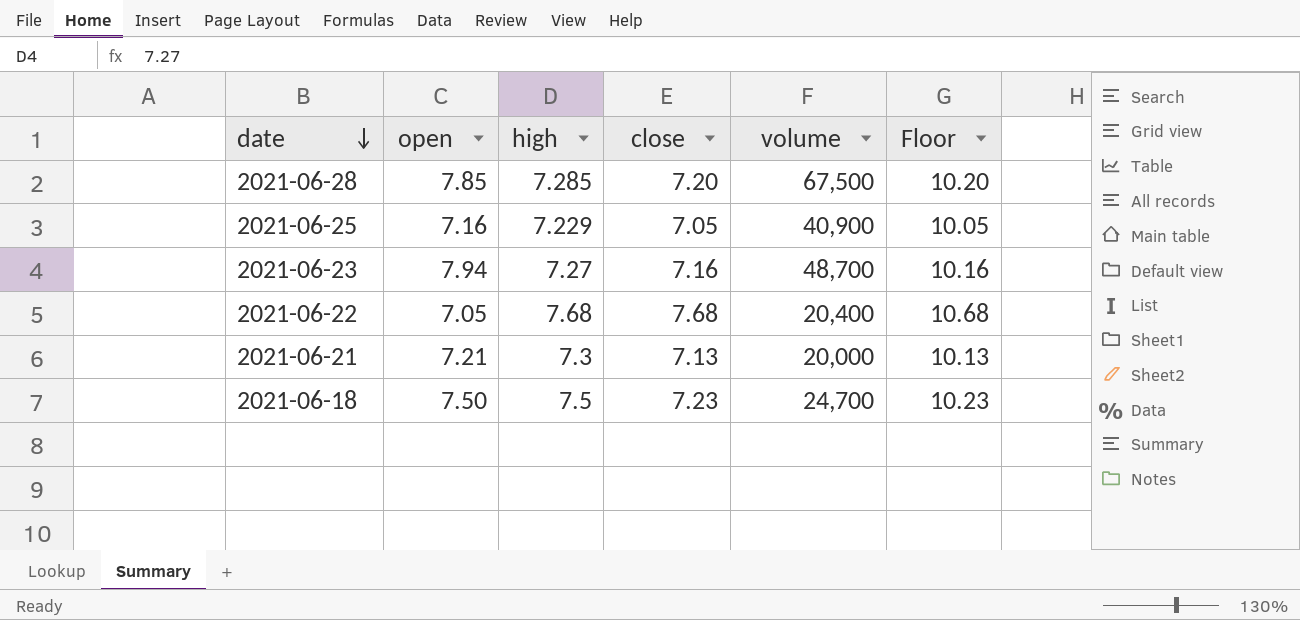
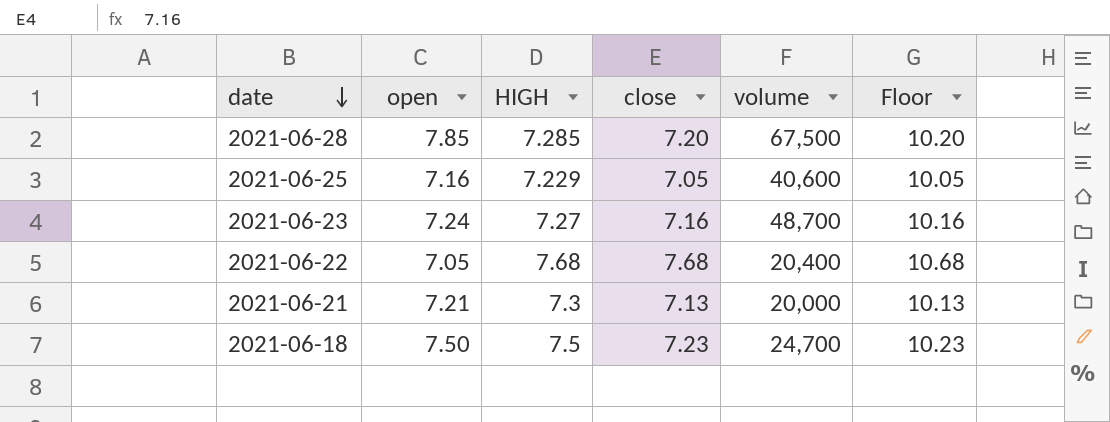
column name: high -> HIGH
2021-06-25 | volume: 40,900 -> 40,600
2021-06-23 | open: 7.94 -> 7.24

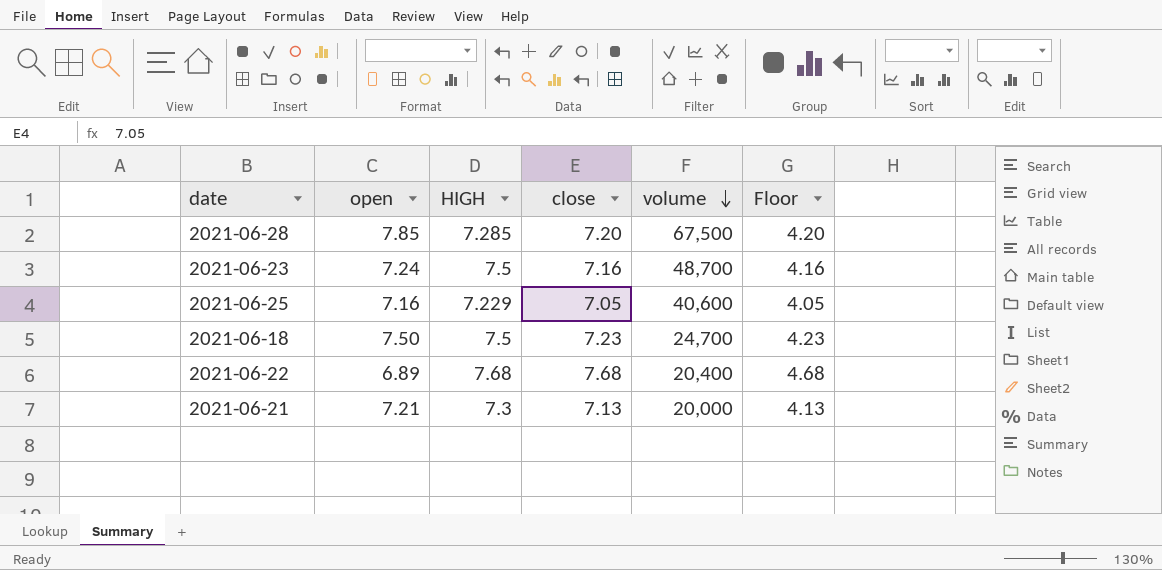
row order: date descending -> volume descending
column Floor | formula: [close] + 3 -> [close] - 3
2021-06-23 | HIGH: 7.27 -> 7.5
2021-06-22 | open: 7.05 -> 6.89

